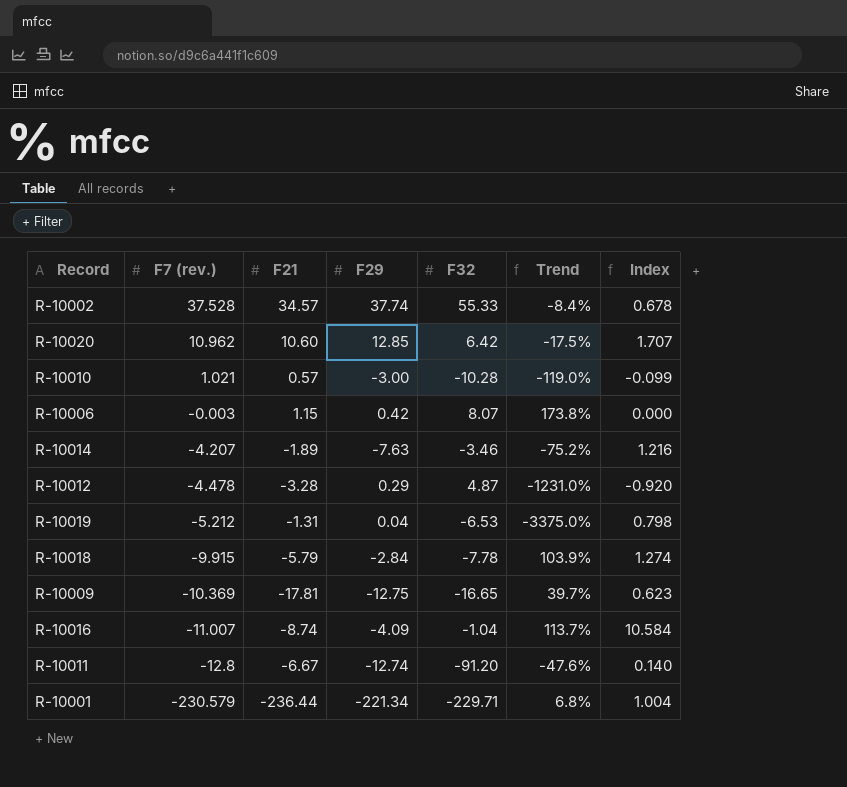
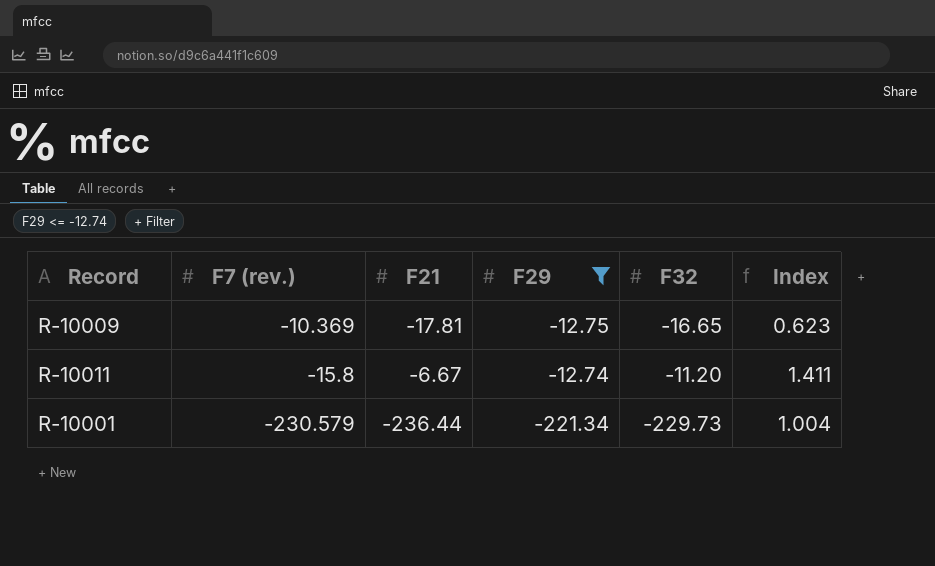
filter: none -> F29 <= -12.74
column Trend | formula: ([F21] - [F29]) / [F29] -> none
R-10011 | F7 (rev.): -12.8 -> -15.8
R-10011 | F32: -91.20 -> -11.20
R-10011 | Index: 0.140 -> 1.411
R-10001 | F32: -229.71 -> -229.73

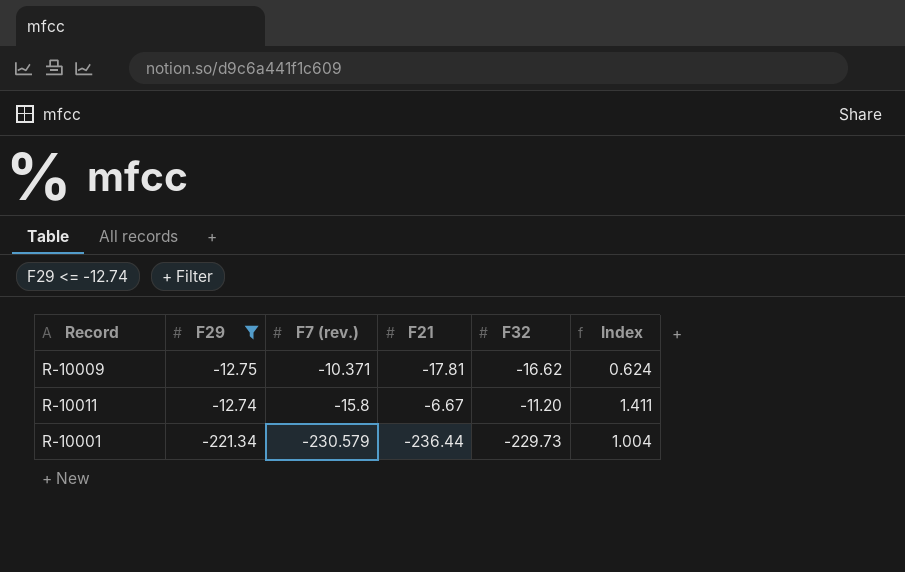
column F29 | position: 4 -> 2
R-10009 | F7 (rev.): -10.369 -> -10.371
R-10009 | F32: -16.65 -> -16.62
R-10009 | Index: 0.623 -> 0.624

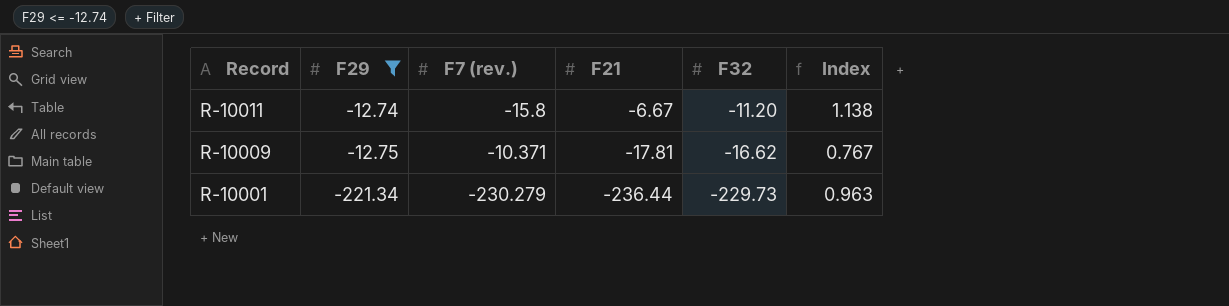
row order: F7 (rev.) descending -> Record descending
column Index | formula: [F7 (rev.)] / [F32] -> [F29] / [F32]
R-10001 | F7 (rev.): -230.579 -> -230.279

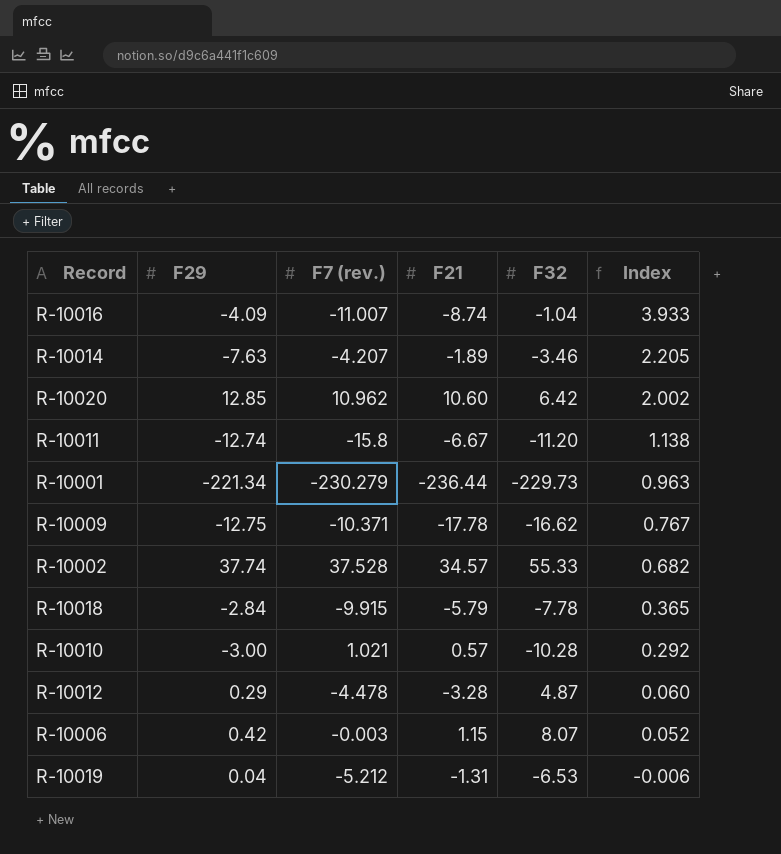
filter: F29 <= -12.74 -> none
row order: Record descending -> Index descending
R-10009 | F21: -17.81 -> -17.78

